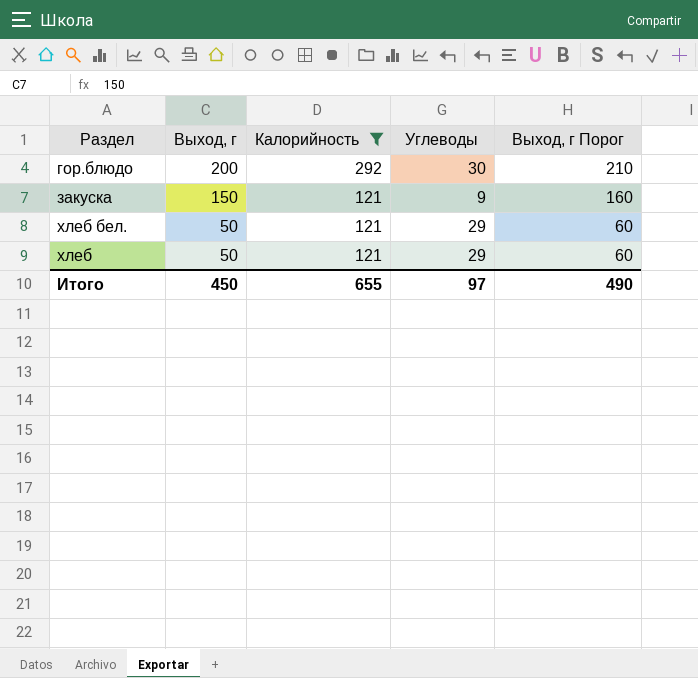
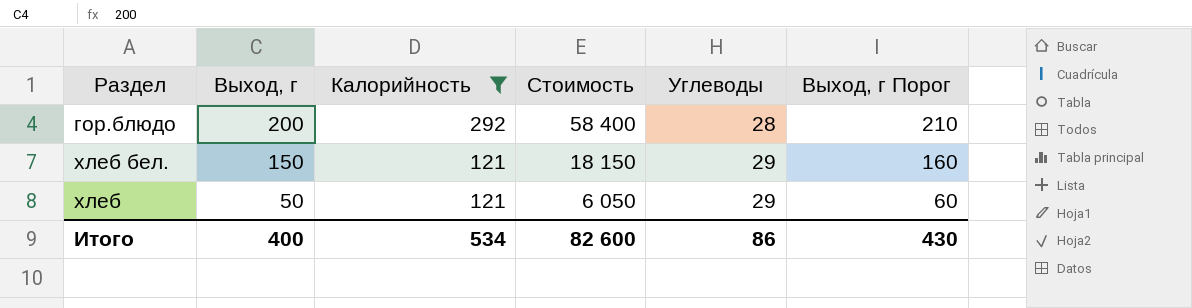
column Стоимость | formula: none -> [Выход, г] * [Калорийность]
row закуска: 150 | 121 | 9 | 160 -> none
гор.блюдо | Углеводы: 30 -> 28
хлеб бел. | Выход, г: 50 -> 150
хлеб бел. | Выход, г Порог: 60 -> 160
Итого | Выход, г: 450 -> 400
Итого | Калорийность: 655 -> 534
Итого | Углеводы: 97 -> 86
Итого | Выход, г Порог: 490 -> 430

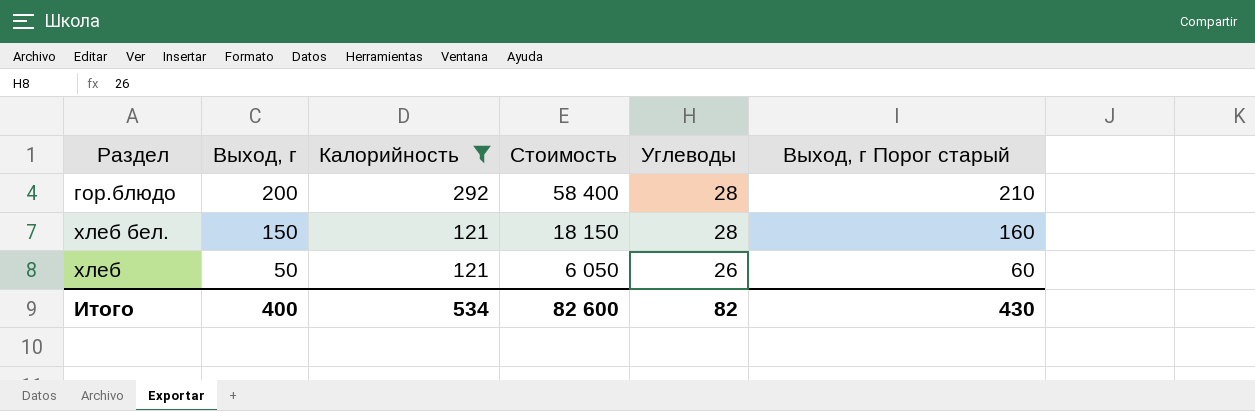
column name: Выход, г Порог -> Выход, г Порог старый
хлеб бел. | Углеводы: 29 -> 28
хлеб | Углеводы: 29 -> 26
Итого | Углеводы: 86 -> 82

